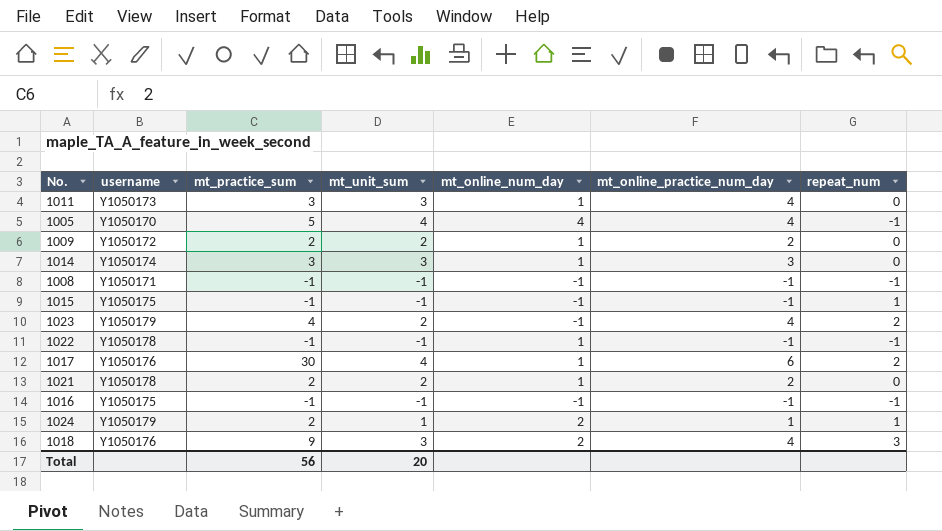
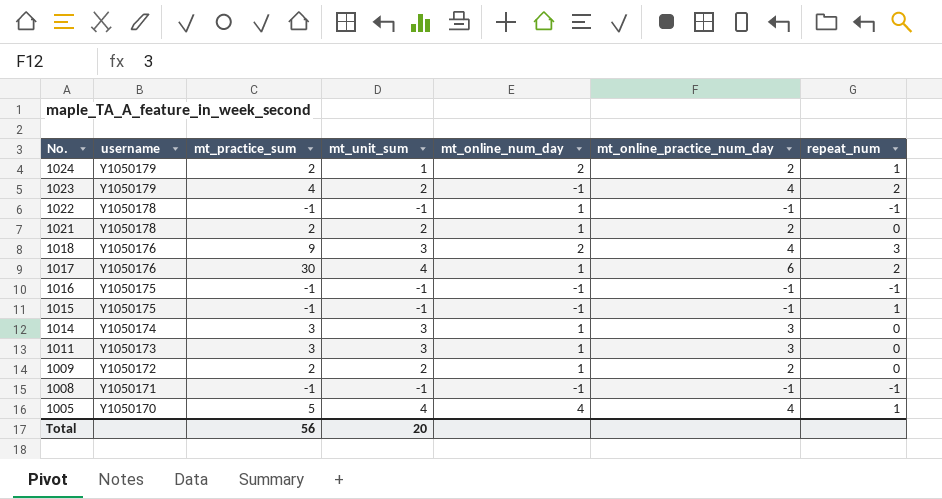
row order: none -> No. descending
1024 | mt_online_practice_num_day: 1 -> 2
1011 | mt_online_practice_num_day: 4 -> 3
1005 | repeat_num: -1 -> 1

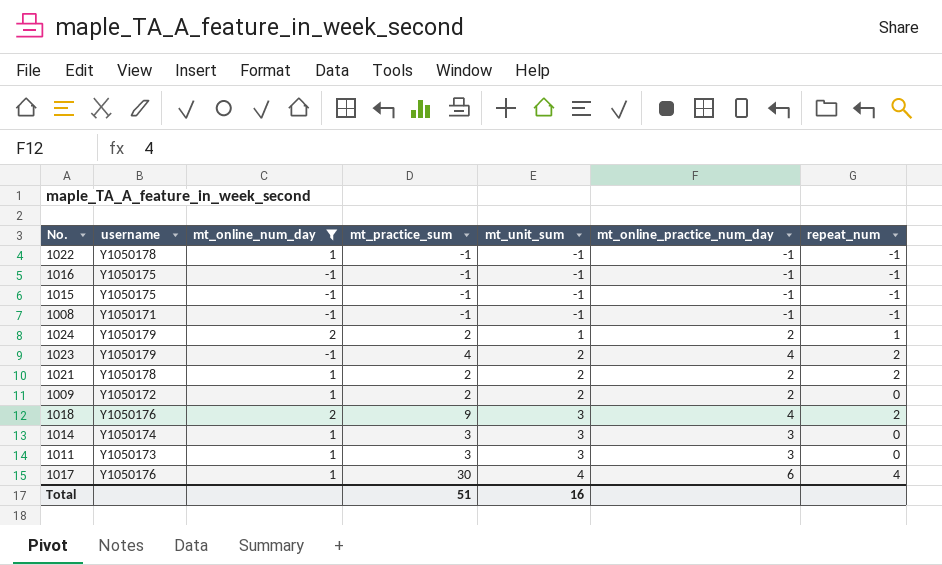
filter: none -> mt_online_num_day != 4
row order: No. descending -> mt_unit_sum ascending
column mt_online_num_day | position: 5 -> 3
1015 | repeat_num: 1 -> -1
1021 | repeat_num: 0 -> 2
1018 | repeat_num: 3 -> 2
1017 | repeat_num: 2 -> 4
Total | mt_practice_sum: 56 -> 51
Total | mt_unit_sum: 20 -> 16

